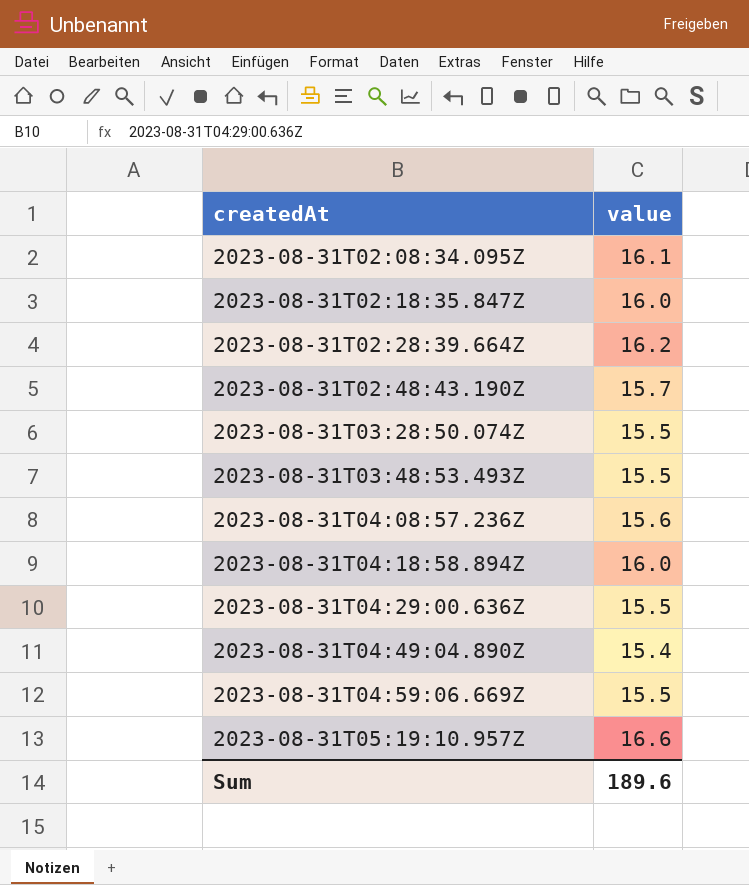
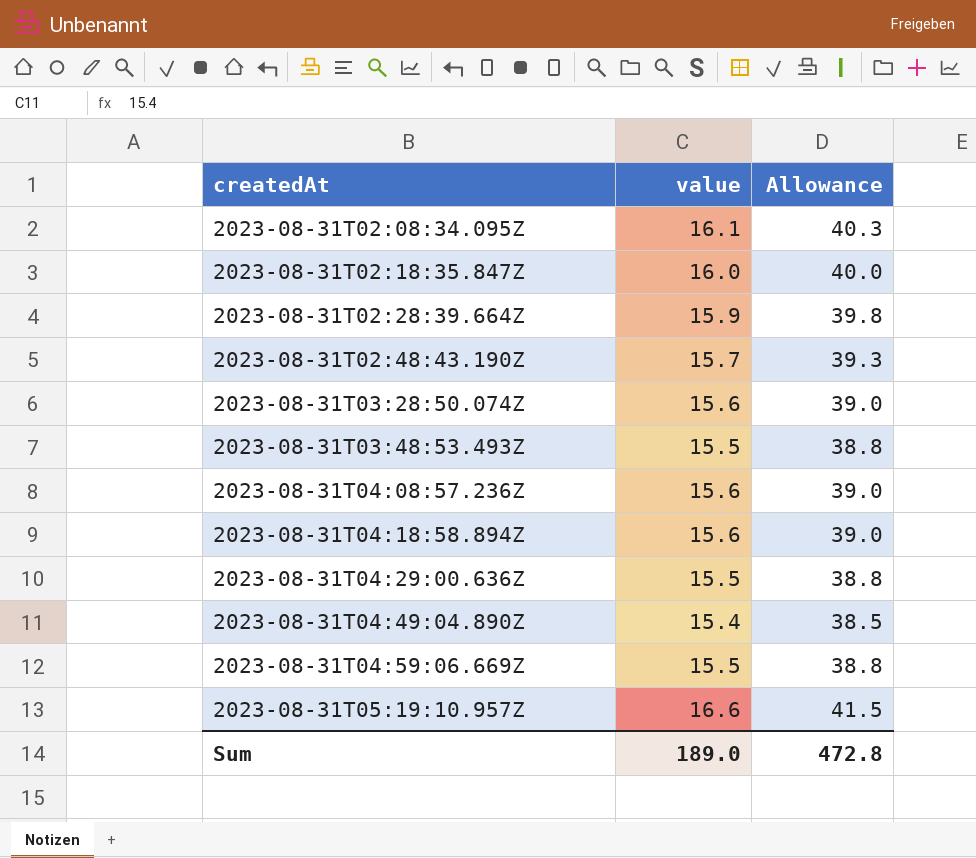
column Allowance | formula: none -> [value] * 2.5
2023-08-31T02:28:39.664Z | value: 16.2 -> 15.9
2023-08-31T03:28:50.074Z | value: 15.5 -> 15.6
2023-08-31T04:18:58.894Z | value: 16.0 -> 15.6
Sum | value: 189.6 -> 189.0

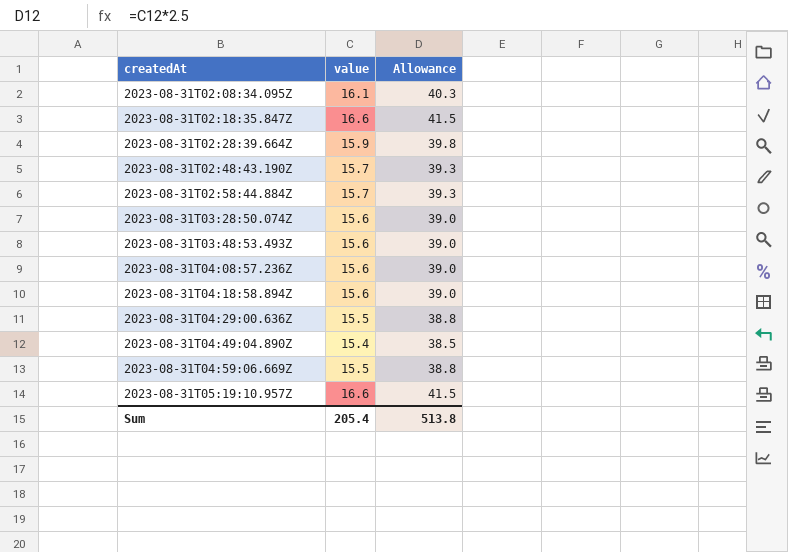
2023-08-31T02:18:35.847Z | value: 16.0 -> 16.6
2023-08-31T02:18:35.847Z | Allowance: 40.0 -> 41.5
row 2023-08-31T02:58:44.884Z: none -> 15.7 | 39.3
2023-08-31T03:48:53.493Z | value: 15.5 -> 15.6
2023-08-31T03:48:53.493Z | Allowance: 38.8 -> 39.0
Sum | value: 189.0 -> 205.4
Sum | Allowance: 472.8 -> 513.8

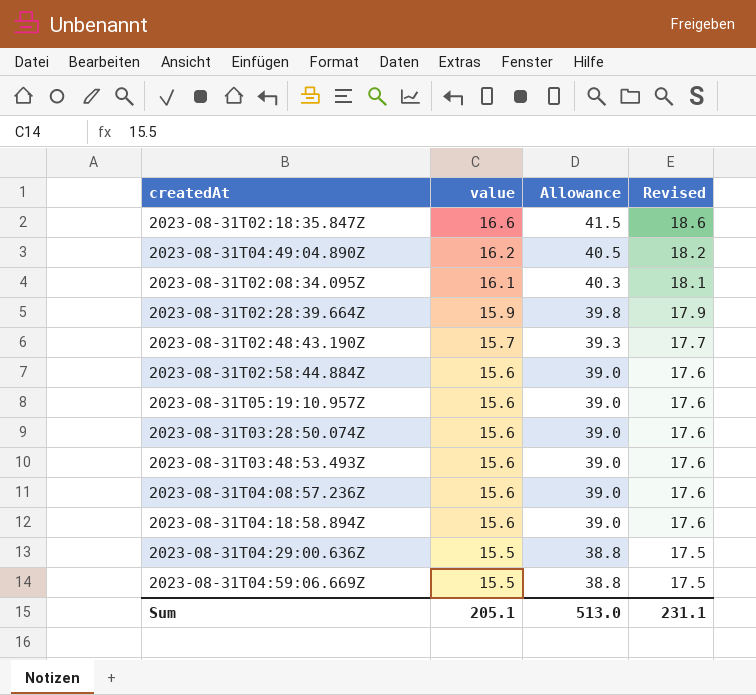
row order: createdAt ascending -> value descending
column Revised | formula: none -> [value] + 2
2023-08-31T04:49:04.890Z | value: 15.4 -> 16.2
2023-08-31T04:49:04.890Z | Allowance: 38.5 -> 40.5
2023-08-31T02:58:44.884Z | value: 15.7 -> 15.6
2023-08-31T02:58:44.884Z | Allowance: 39.3 -> 39.0
2023-08-31T05:19:10.957Z | value: 16.6 -> 15.6
2023-08-31T05:19:10.957Z | Allowance: 41.5 -> 39.0
Sum | value: 205.4 -> 205.1
Sum | Allowance: 513.8 -> 513.0

